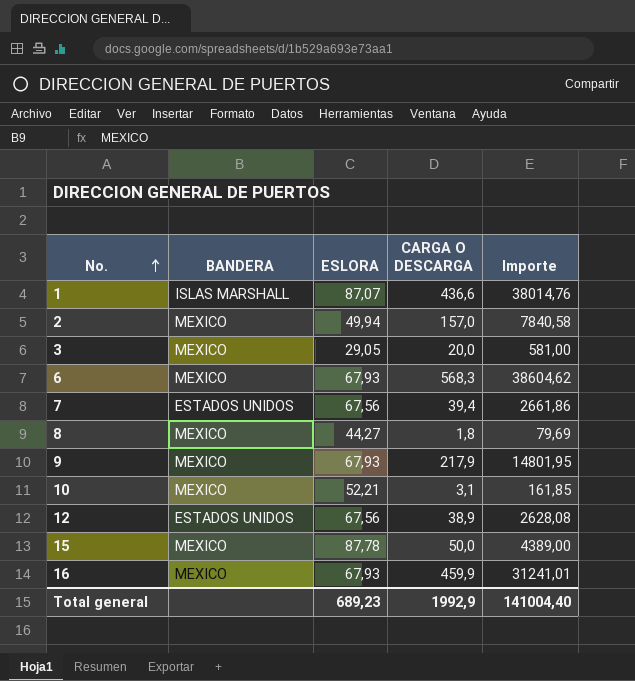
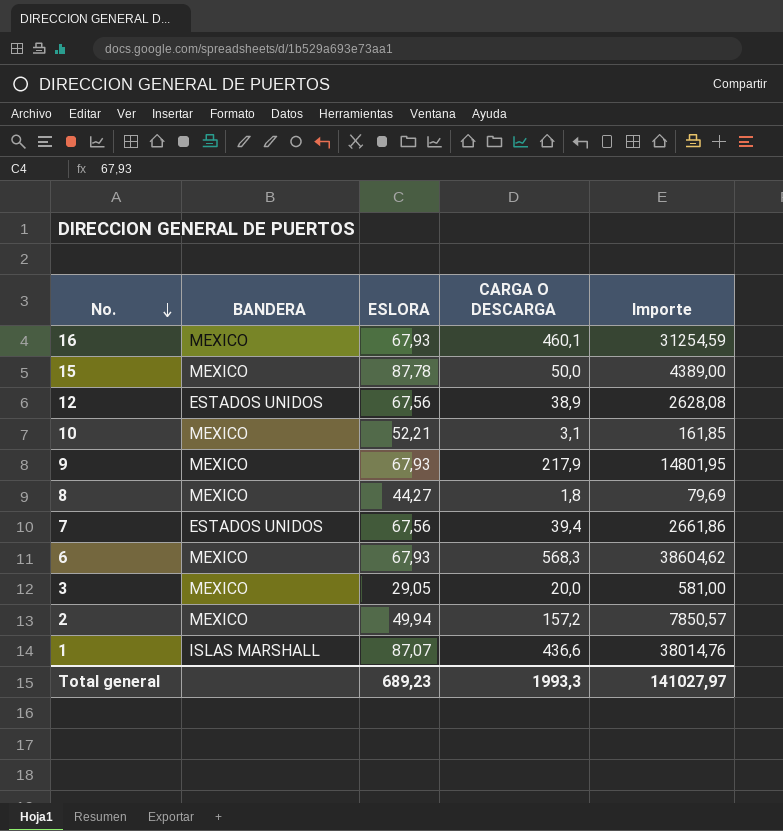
row order: No. ascending -> No. descending
16 | CARGA O DESCARGA: 459,9 -> 460,1
16 | Importe: 31241,01 -> 31254,59
2 | CARGA O DESCARGA: 157,0 -> 157,2
2 | Importe: 7840,58 -> 7850,57
Total general | CARGA O DESCARGA: 1992,9 -> 1993,3
Total general | Importe: 141004,40 -> 141027,97

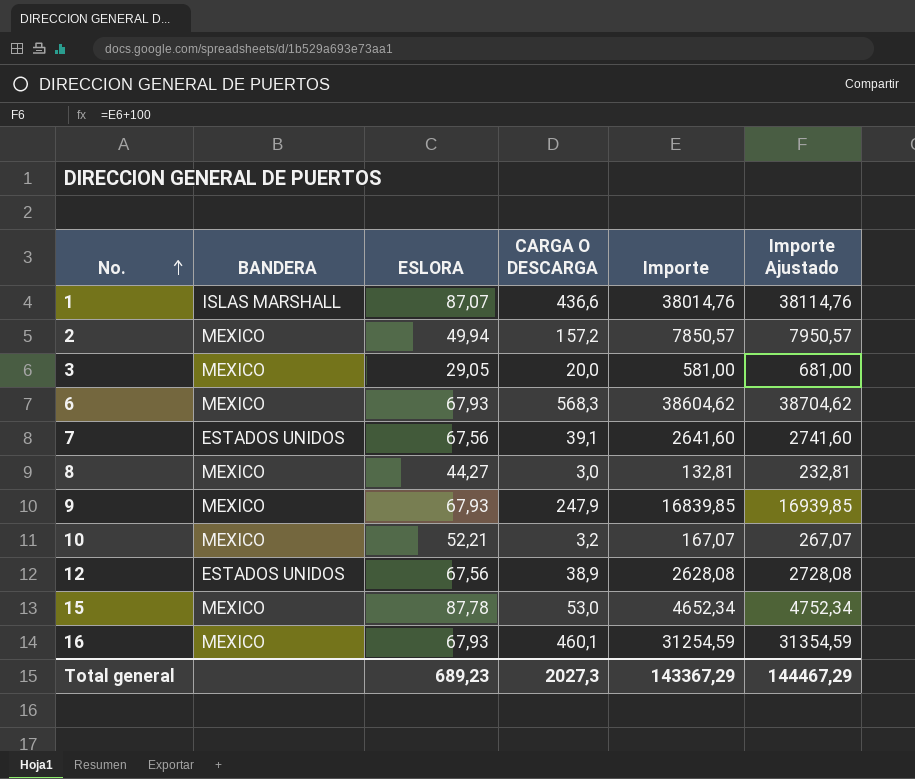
row order: No. descending -> No. ascending
column Importe Ajustado | formula: none -> [Importe] + 100
7 | CARGA O DESCARGA: 39,4 -> 39,1
7 | Importe: 2661,86 -> 2641,60
8 | CARGA O DESCARGA: 1,8 -> 3,0
8 | Importe: 79,69 -> 132,81
9 | CARGA O DESCARGA: 217,9 -> 247,9
9 | Importe: 14801,95 -> 16839,85
10 | CARGA O DESCARGA: 3,1 -> 3,2
10 | Importe: 161,85 -> 167,07
15 | CARGA O DESCARGA: 50,0 -> 53,0
15 | Importe: 4389,00 -> 4652,34
Total general | CARGA O DESCARGA: 1993,3 -> 2027,3
Total general | Importe: 141027,97 -> 143367,29

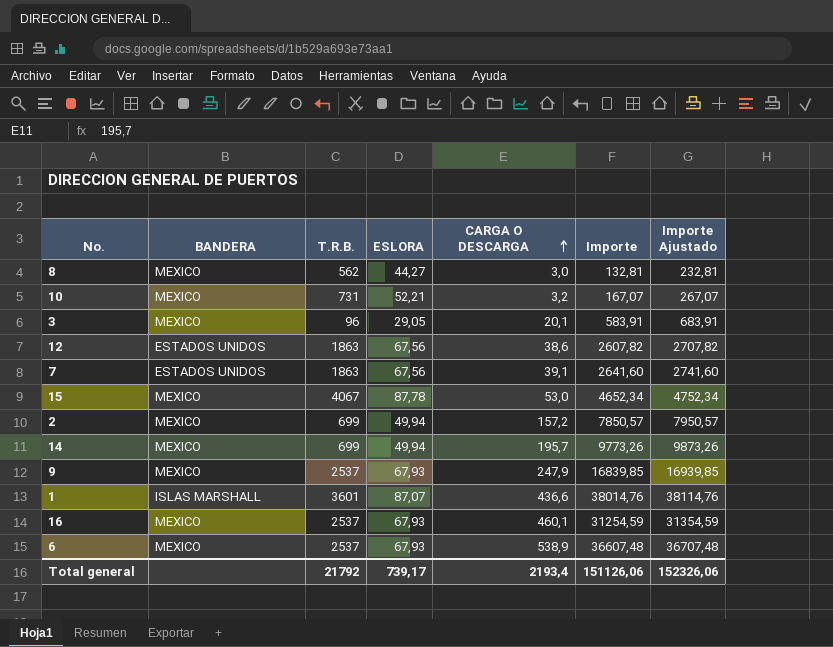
row order: No. ascending -> CARGA O DESCARGA ascending
column T.R.B. | position: none -> 3
3 | CARGA O DESCARGA: 20,0 -> 20,1
3 | Importe: 581,00 -> 583,91
3 | Importe Ajustado: 681,00 -> 683,91
12 | CARGA O DESCARGA: 38,9 -> 38,6
12 | Importe: 2628,08 -> 2607,82
12 | Importe Ajustado: 2728,08 -> 2707,82
row 14: none -> MEXICO | 699 | 49,94 | 195,7 | 9773,26 | 9873,26
6 | CARGA O DESCARGA: 568,3 -> 538,9
6 | Importe: 38604,62 -> 36607,48
6 | Importe Ajustado: 38704,62 -> 36707,48
Total general | ESLORA: 689,23 -> 739,17
Total general | CARGA O DESCARGA: 2027,3 -> 2193,4
Total general | Importe: 143367,29 -> 151126,06
Total general | Importe Ajustado: 144467,29 -> 152326,06

